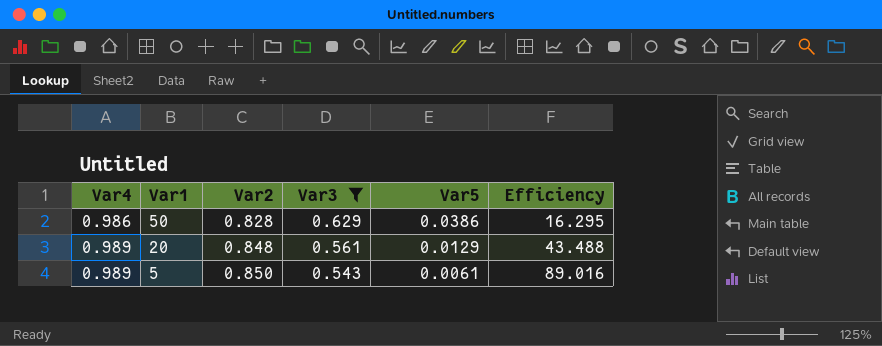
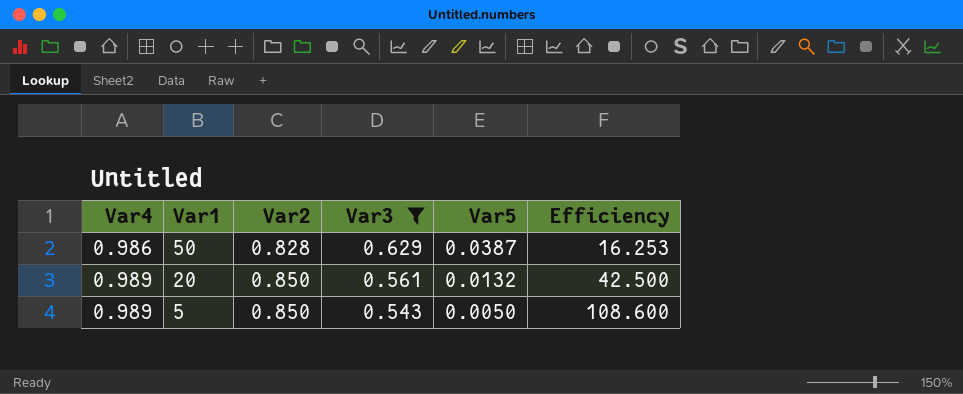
50 | Var5: 0.0386 -> 0.0387
50 | Efficiency: 16.295 -> 16.253
20 | Var2: 0.848 -> 0.850
20 | Var5: 0.0129 -> 0.0132
20 | Efficiency: 43.488 -> 42.500
5 | Var5: 0.0061 -> 0.0050
5 | Efficiency: 89.016 -> 108.600

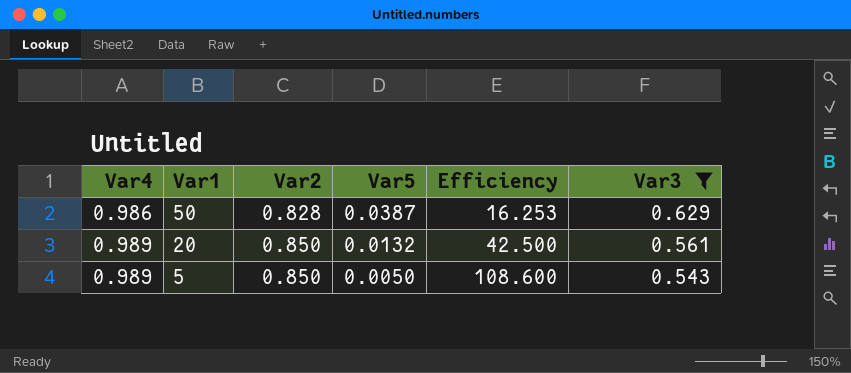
column Var3 | position: 4 -> 6

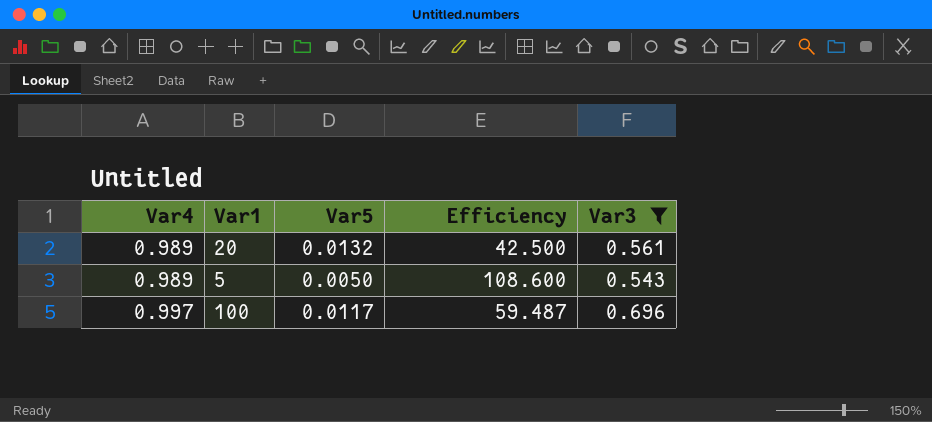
column Var2 | position: 3 -> none
row 50: 0.986 | 0.828 | 0.0387 | 16.253 | 0.629 -> none
row 100: none -> 0.997 | 0.0117 | 59.487 | 0.696

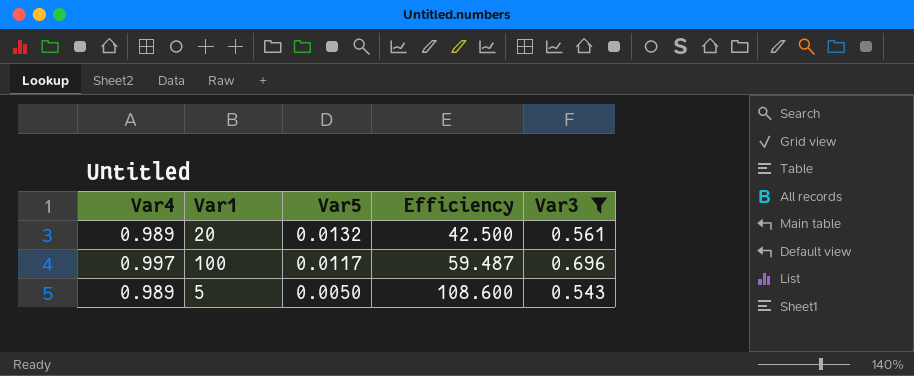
row order: Var4 ascending -> Var5 descending

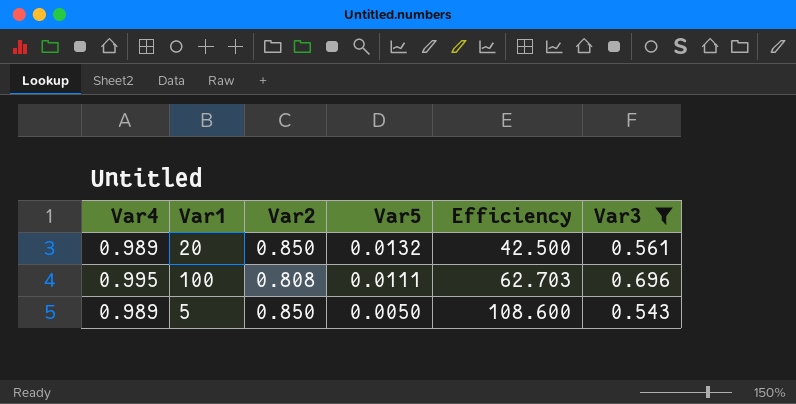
column Var2 | position: none -> 3
100 | Var4: 0.997 -> 0.995
100 | Var5: 0.0117 -> 0.0111
100 | Efficiency: 59.487 -> 62.703

